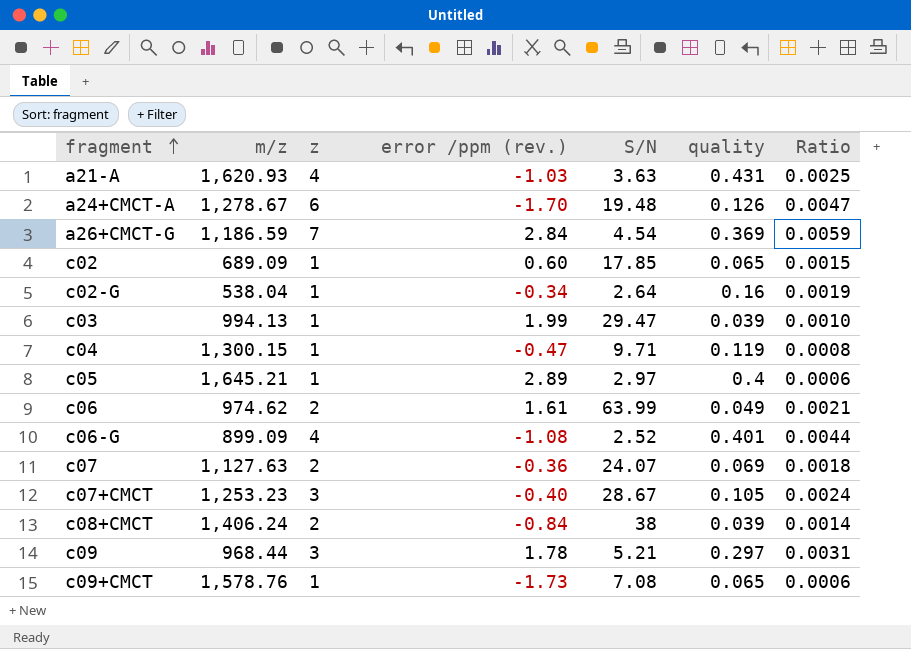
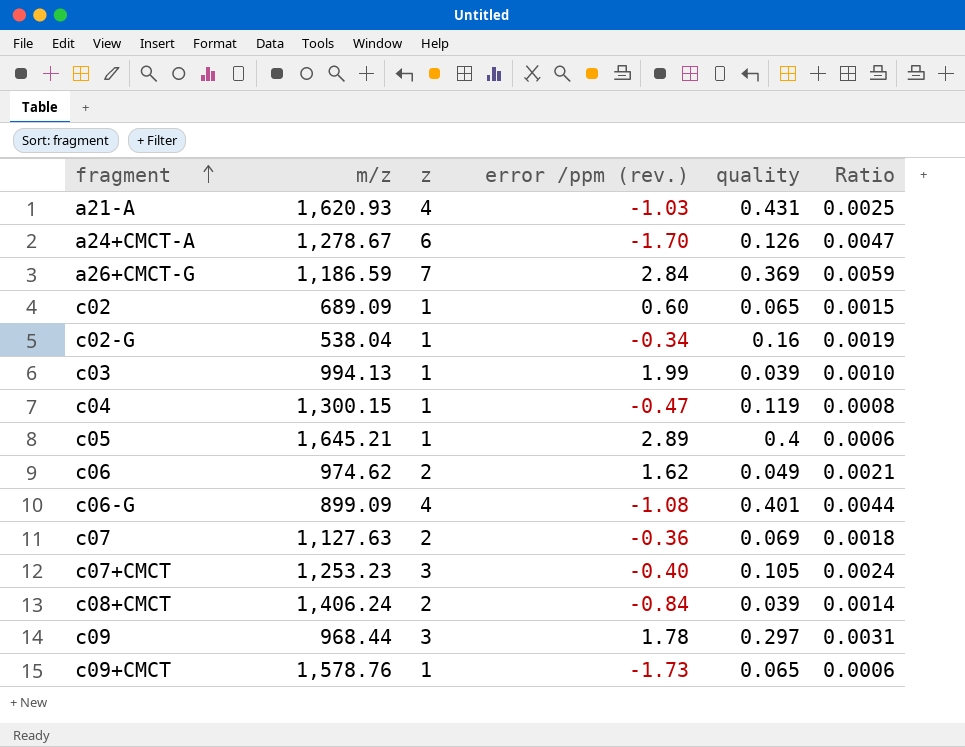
column S/N | position: 5 -> none
c06 | error /ppm (rev.): 1.61 -> 1.62

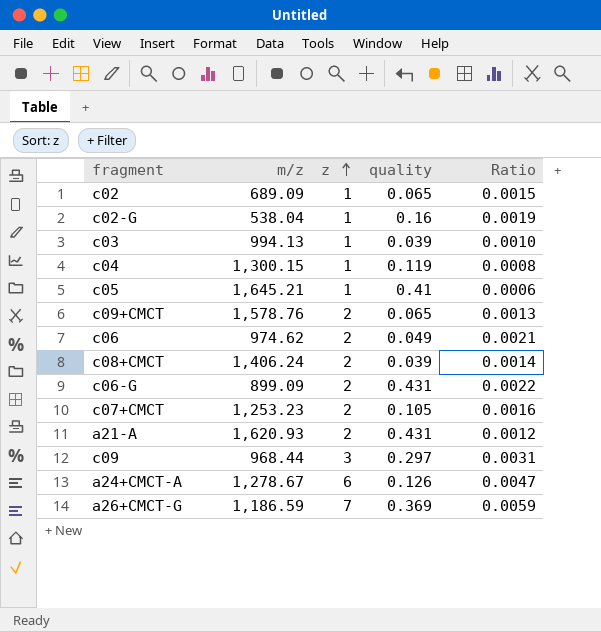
row order: fragment ascending -> z ascending
column error /ppm (rev.) | position: 4 -> none
row c07: 1,127.63 | 2 | -0.36 | 0.069 | 0.0018 -> none
c05 | quality: 0.4 -> 0.41
c09+CMCT | z: 1 -> 2
c09+CMCT | Ratio: 0.0006 -> 0.0013
c06-G | z: 4 -> 2
c06-G | quality: 0.401 -> 0.431
c06-G | Ratio: 0.0044 -> 0.0022
c07+CMCT | z: 3 -> 2
c07+CMCT | Ratio: 0.0024 -> 0.0016
a21-A | z: 4 -> 2
a21-A | Ratio: 0.0025 -> 0.0012

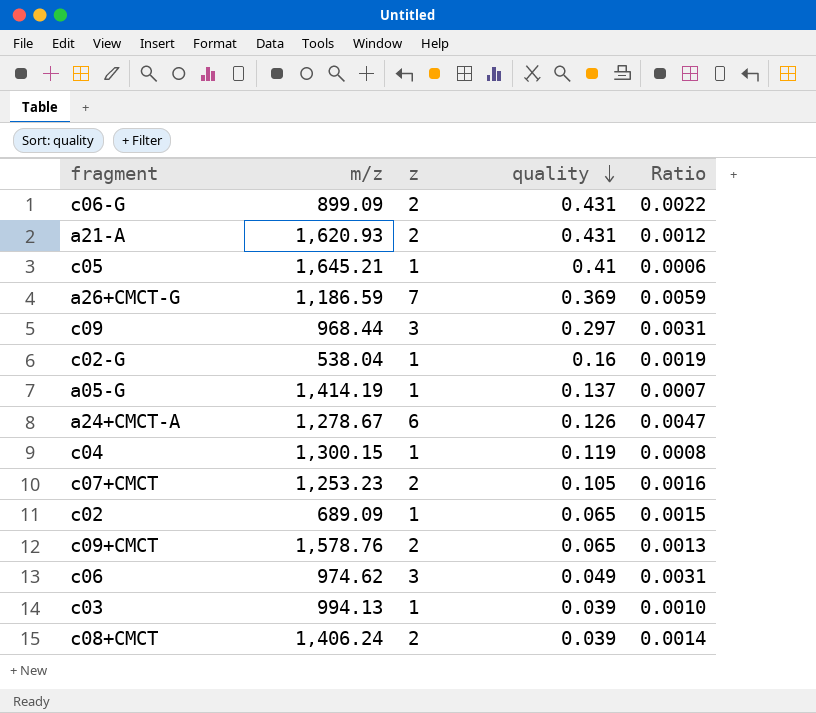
row order: z ascending -> quality descending
row a05-G: none -> 1,414.19 | 1 | 0.137 | 0.0007
c06 | z: 2 -> 3
c06 | Ratio: 0.0021 -> 0.0031

